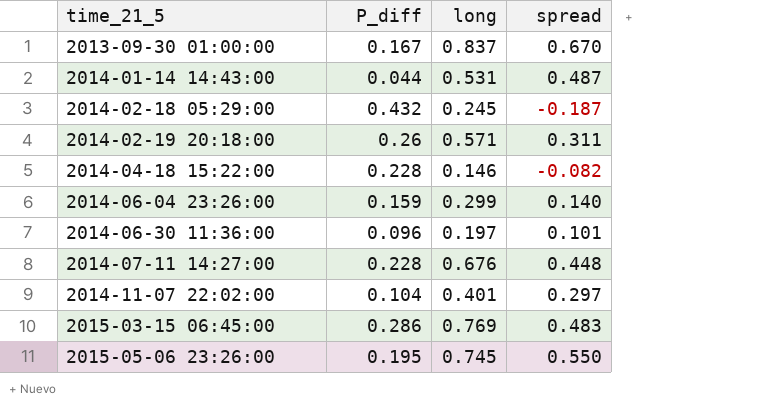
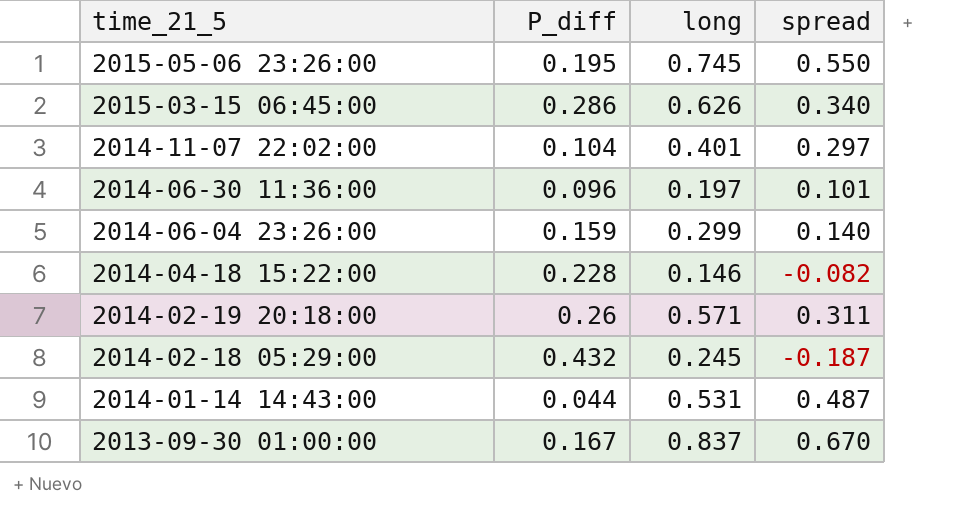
row order: time_21_5 ascending -> time_21_5 descending
row 2014-07-11 14:27:00: 0.228 | 0.676 | 0.448 -> none
2015-03-15 06:45:00 | long: 0.769 -> 0.626
2015-03-15 06:45:00 | spread: 0.483 -> 0.340

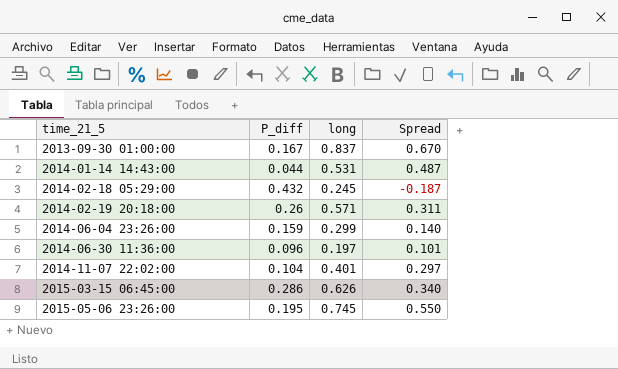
row order: time_21_5 descending -> time_21_5 ascending
column name: spread -> Spread
row 2014-04-18 15:22:00: 0.228 | 0.146 | -0.082 -> none

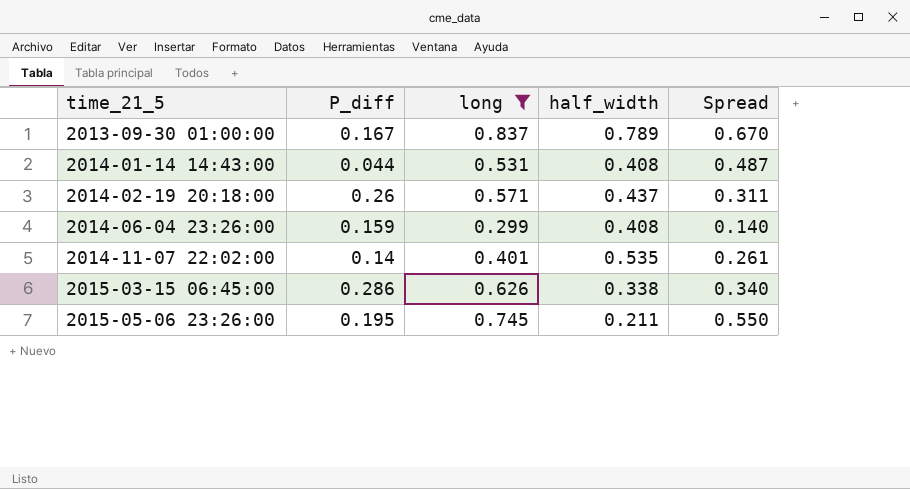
filter: none -> long >= 0.299
column half_width | position: none -> 4
2014-11-07 22:02:00 | P_diff: 0.104 -> 0.14
2014-11-07 22:02:00 | Spread: 0.297 -> 0.261

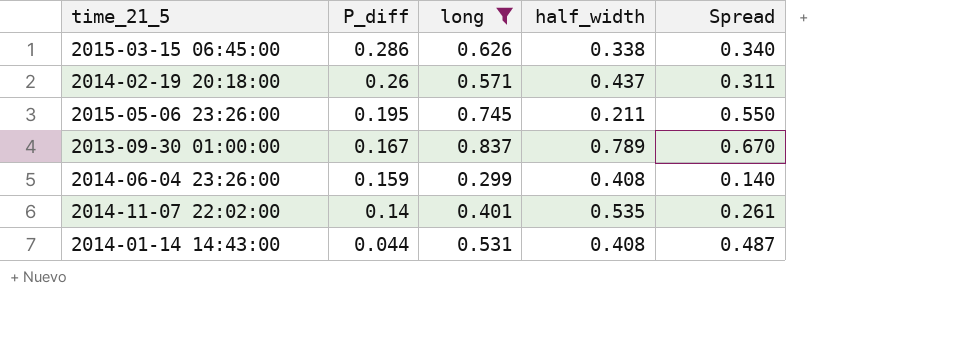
row order: time_21_5 ascending -> P_diff descending

